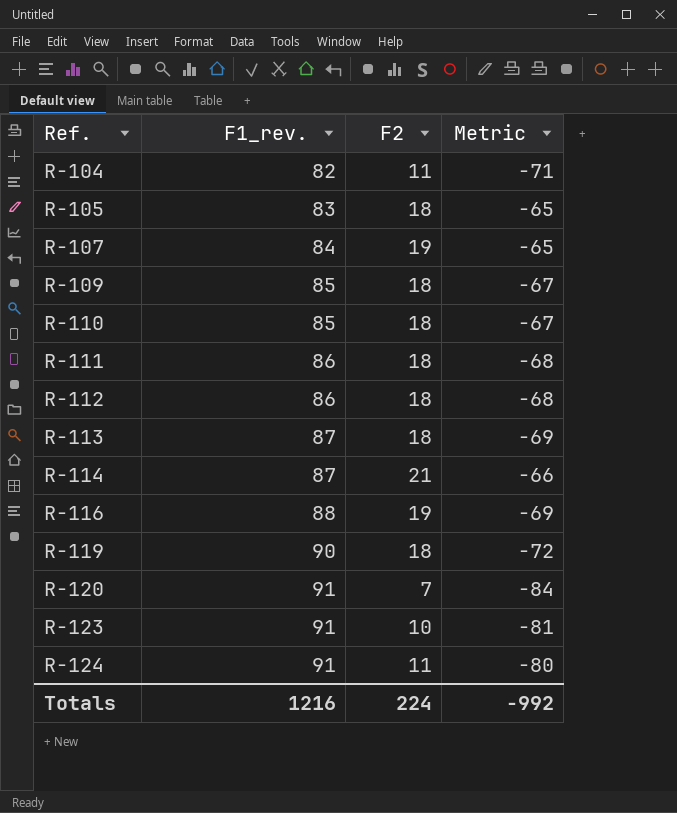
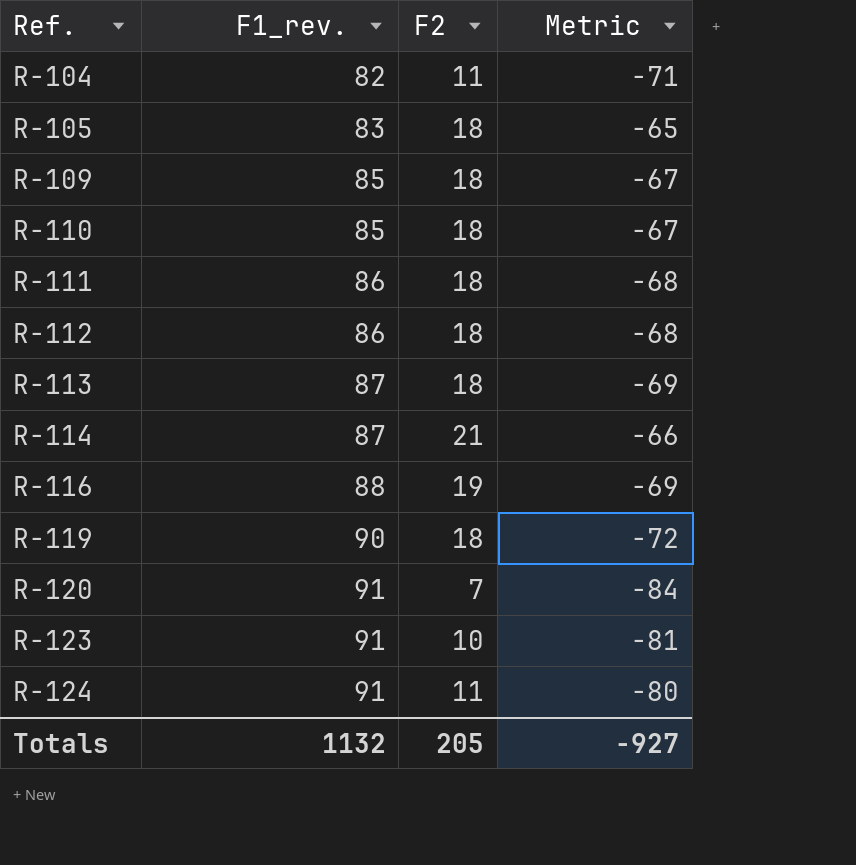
row R-107: 84 | 19 | -65 -> none
Totals | F1_rev.: 1216 -> 1132
Totals | F2: 224 -> 205
Totals | Metric: -992 -> -927

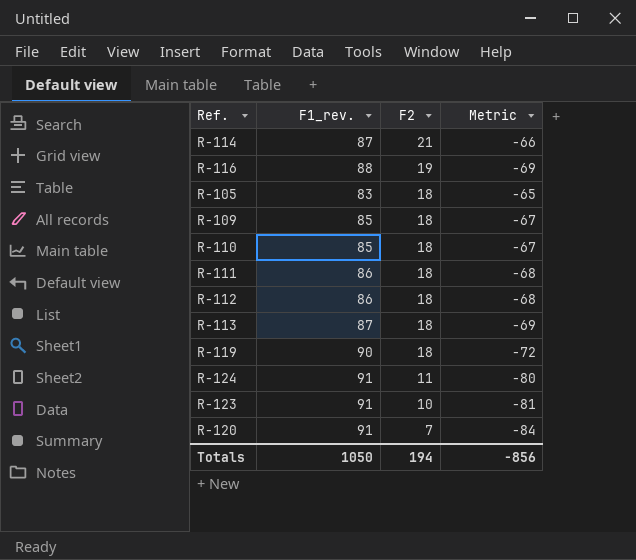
row order: Ref. ascending -> F2 descending
row R-104: 82 | 11 | -71 -> none
Totals | F1_rev.: 1132 -> 1050
Totals | F2: 205 -> 194
Totals | Metric: -927 -> -856

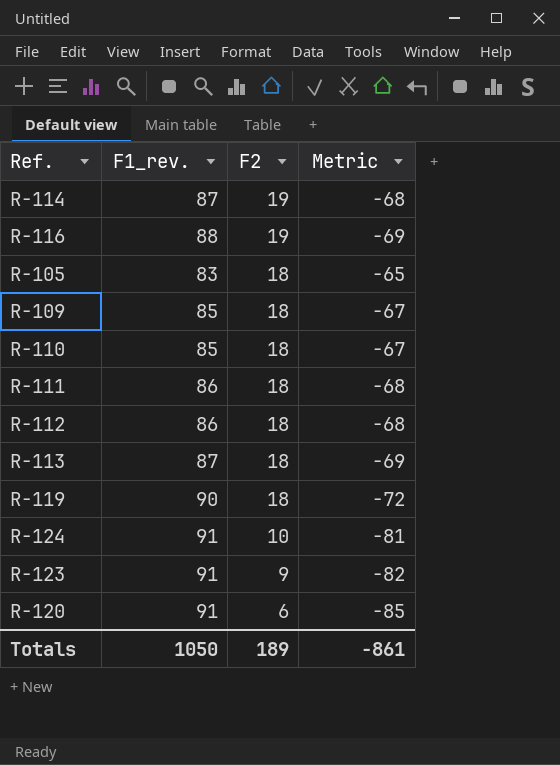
R-114 | F2: 21 -> 19
R-114 | Metric: -66 -> -68
R-124 | F2: 11 -> 10
R-124 | Metric: -80 -> -81
R-123 | F2: 10 -> 9
R-123 | Metric: -81 -> -82
R-120 | F2: 7 -> 6
R-120 | Metric: -84 -> -85
Totals | F2: 194 -> 189
Totals | Metric: -856 -> -861

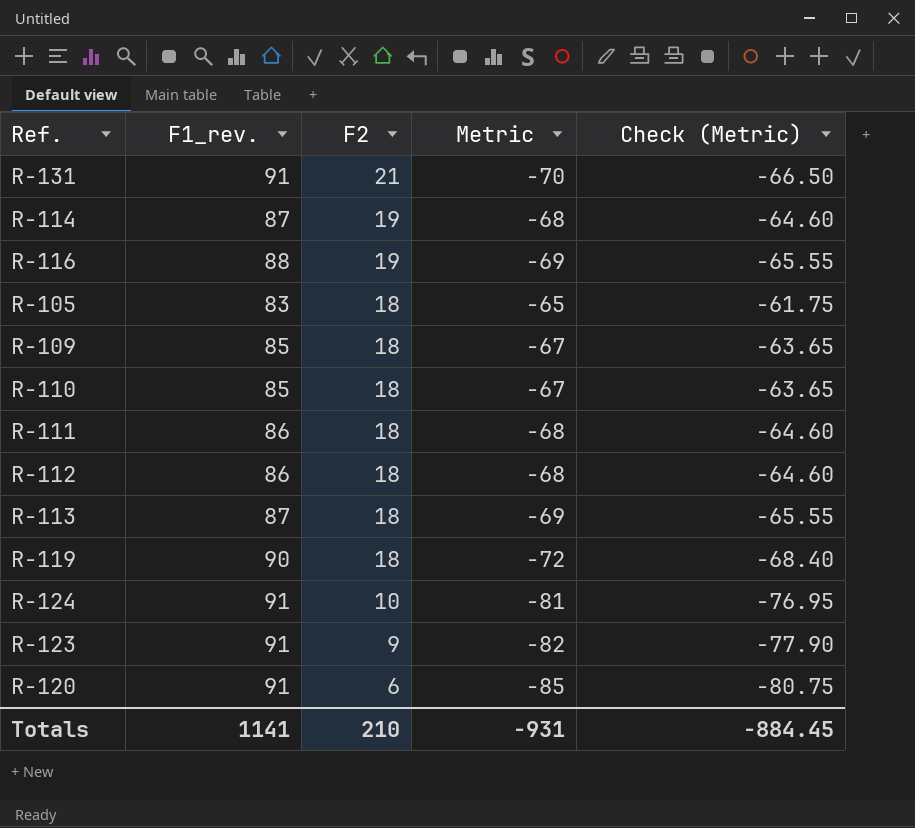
column Check (Metric) | formula: none -> [Metric] * 0.95
row R-131: none -> 91 | 21 | -70 | -66.50
Totals | F1_rev.: 1050 -> 1141
Totals | F2: 189 -> 210
Totals | Metric: -861 -> -931

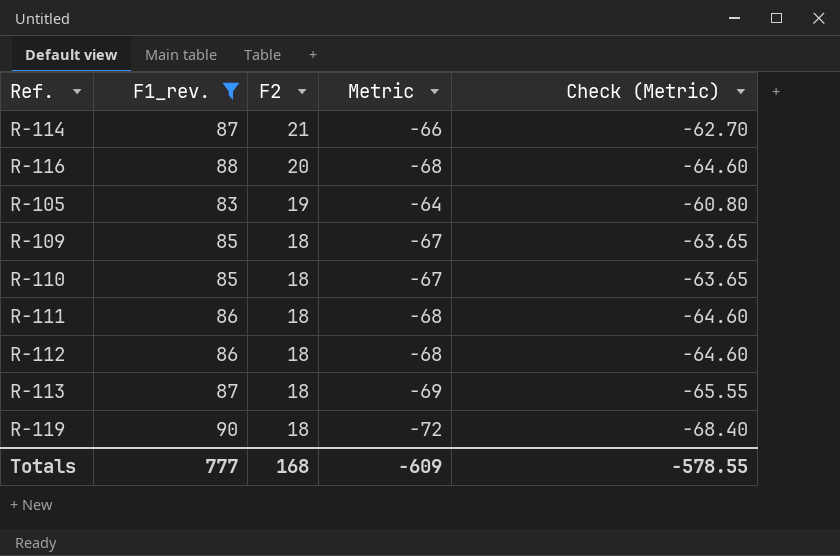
filter: none -> F1_rev. != 91
R-114 | F2: 19 -> 21
R-114 | Metric: -68 -> -66
R-114 | Check (Metric): -64.60 -> -62.70
R-116 | F2: 19 -> 20
R-116 | Metric: -69 -> -68
R-116 | Check (Metric): -65.55 -> -64.60
R-105 | F2: 18 -> 19
R-105 | Metric: -65 -> -64
R-105 | Check (Metric): -61.75 -> -60.80
Totals | F1_rev.: 1141 -> 777
Totals | F2: 210 -> 168
Totals | Metric: -931 -> -609
Totals | Check (Metric): -884.45 -> -578.55

